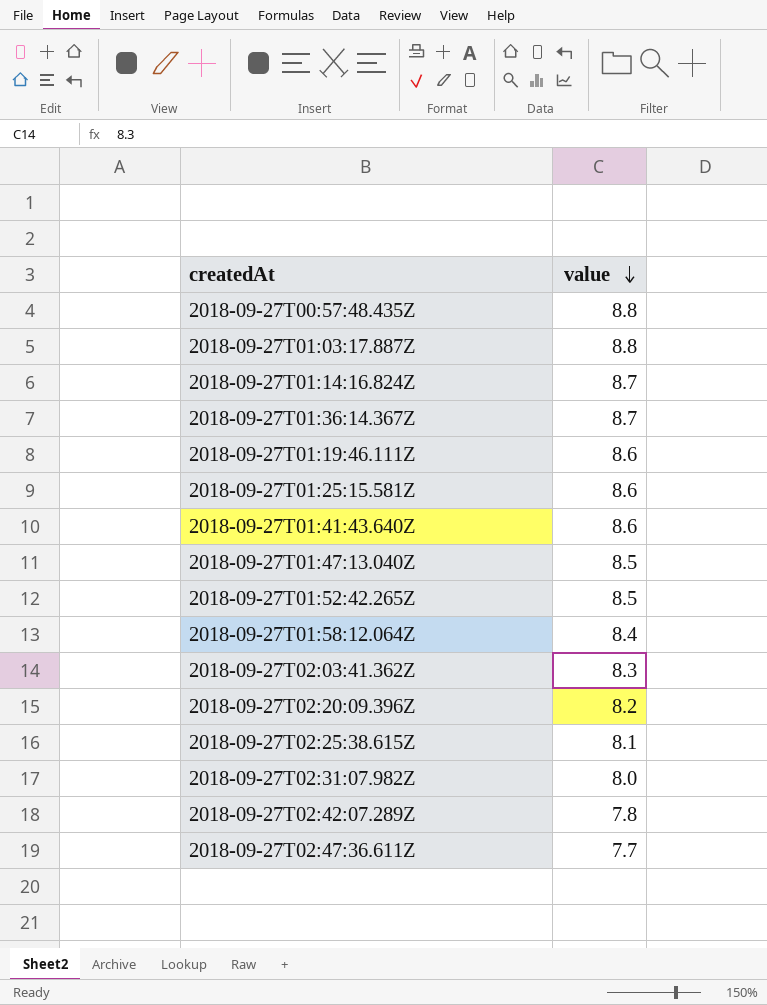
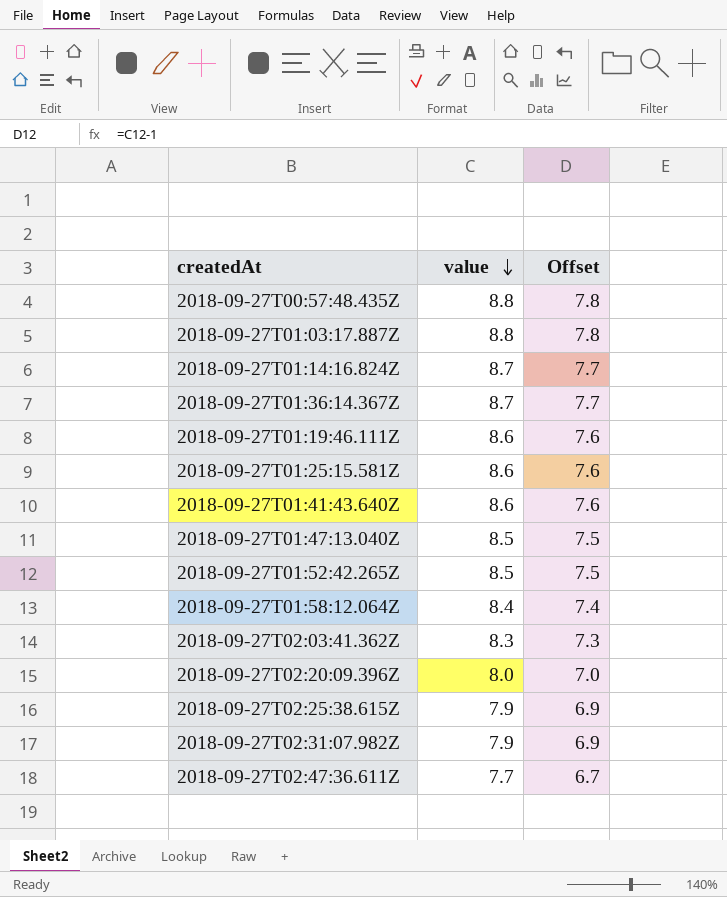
column Offset | formula: none -> [value] - 1
row 2018-09-27T02:42:07.289Z: 7.8 -> none
2018-09-27T02:20:09.396Z | value: 8.2 -> 8.0
2018-09-27T02:25:38.615Z | value: 8.1 -> 7.9
2018-09-27T02:31:07.982Z | value: 8.0 -> 7.9

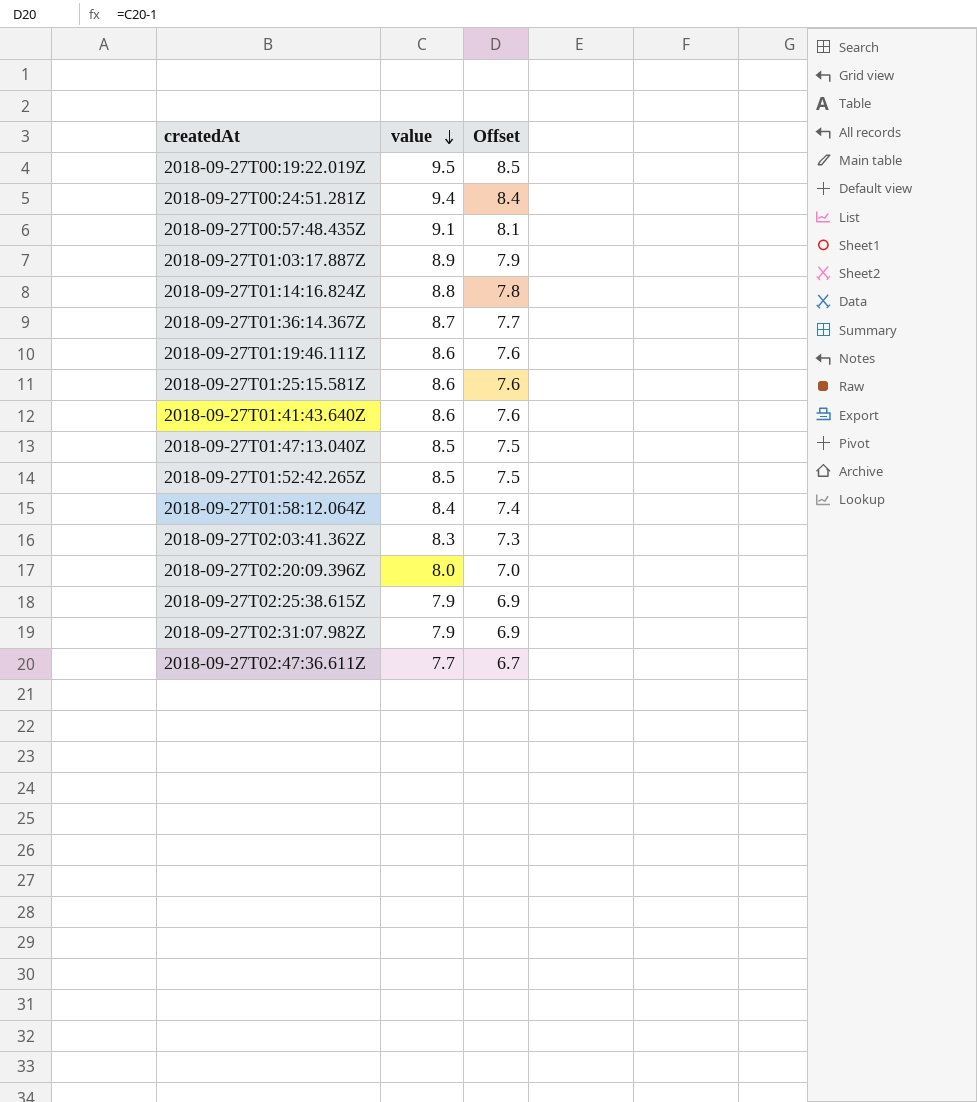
row 2018-09-27T00:19:22.019Z: none -> 9.5 | 8.5
row 2018-09-27T00:24:51.281Z: none -> 9.4 | 8.4
2018-09-27T00:57:48.435Z | value: 8.8 -> 9.1
2018-09-27T00:57:48.435Z | Offset: 7.8 -> 8.1
2018-09-27T01:03:17.887Z | value: 8.8 -> 8.9
2018-09-27T01:03:17.887Z | Offset: 7.8 -> 7.9
2018-09-27T01:14:16.824Z | value: 8.7 -> 8.8
2018-09-27T01:14:16.824Z | Offset: 7.7 -> 7.8

